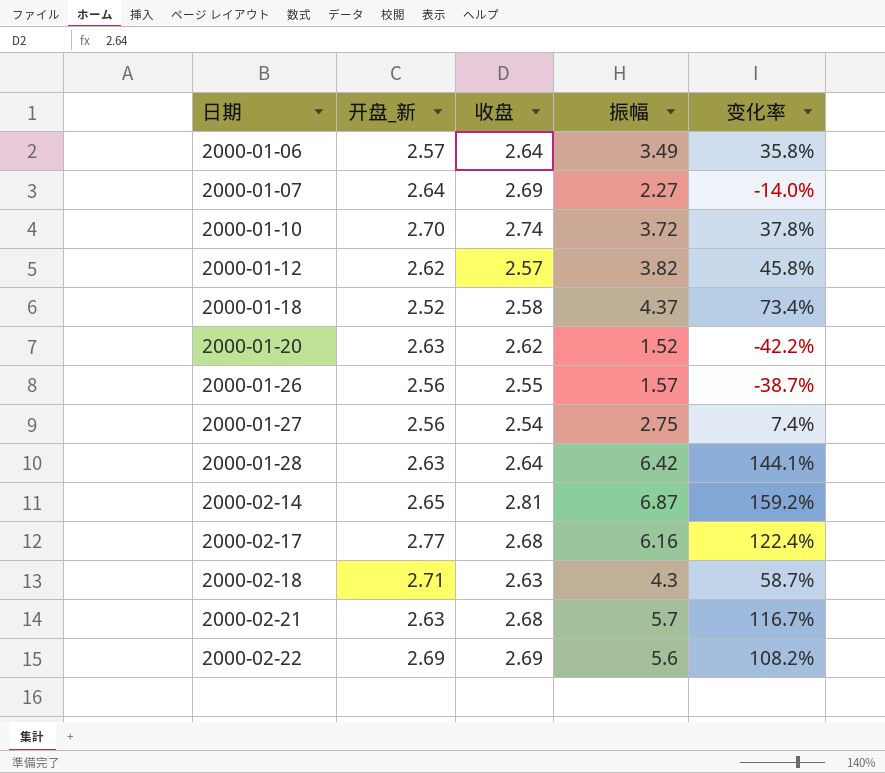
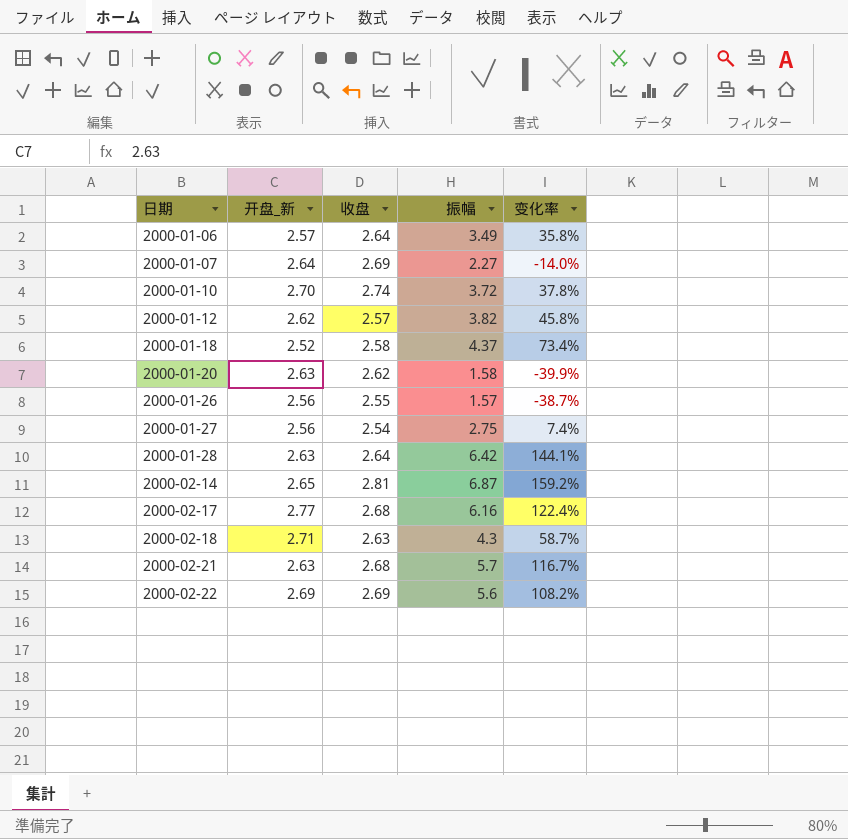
2000-01-20 | 振幅: 1.52 -> 1.58
2000-01-20 | 变化率: -42.2% -> -39.9%

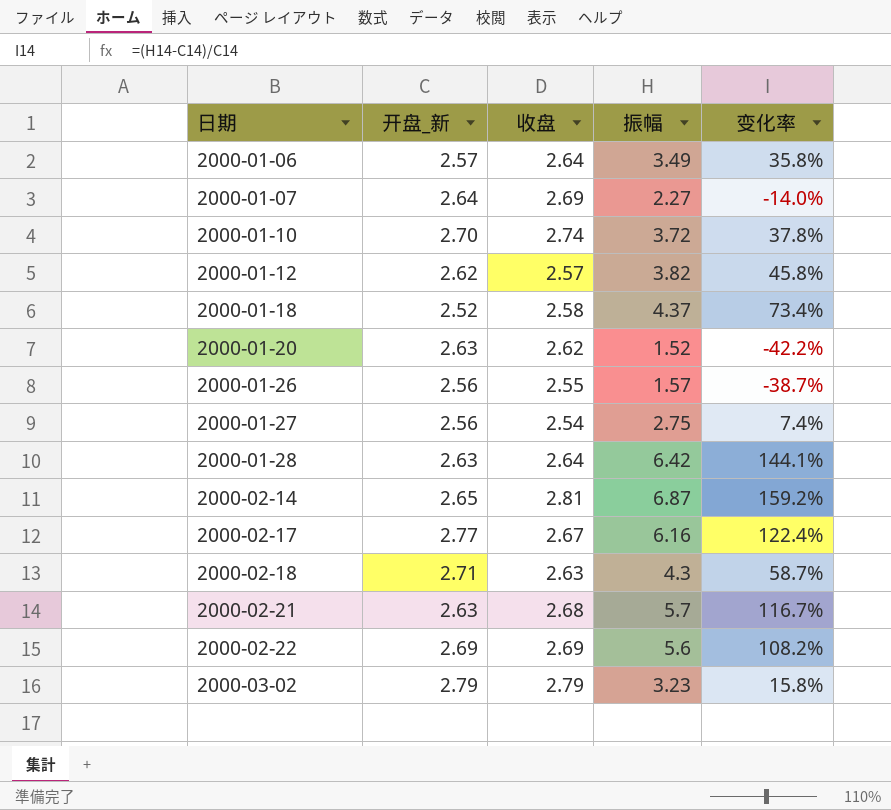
2000-01-20 | 振幅: 1.58 -> 1.52
2000-01-20 | 变化率: -39.9% -> -42.2%
2000-02-17 | 收盘: 2.68 -> 2.67
row 2000-03-02: none -> 2.79 | 2.79 | 3.23 | 15.8%

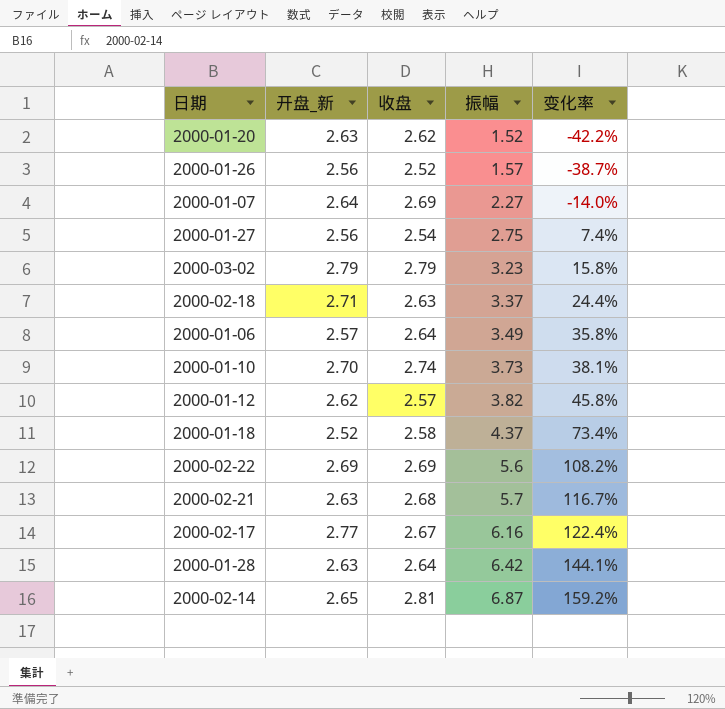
row order: 日期 ascending -> 振幅 ascending
2000-01-26 | 收盘: 2.55 -> 2.52
2000-02-18 | 振幅: 4.3 -> 3.37
2000-02-18 | 变化率: 58.7% -> 24.4%
2000-01-10 | 振幅: 3.72 -> 3.73
2000-01-10 | 变化率: 37.8% -> 38.1%

